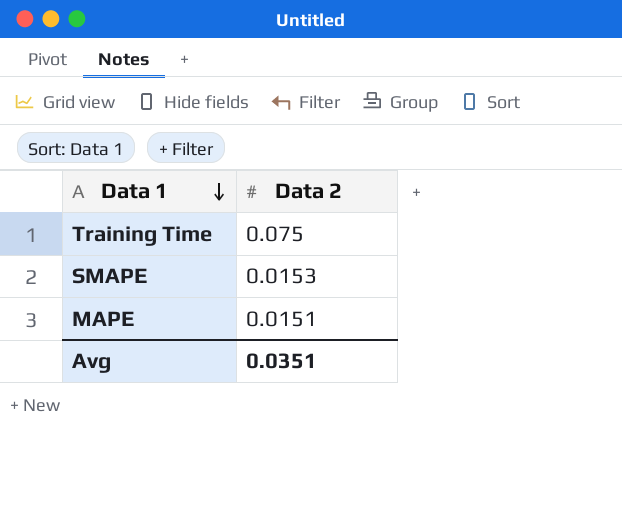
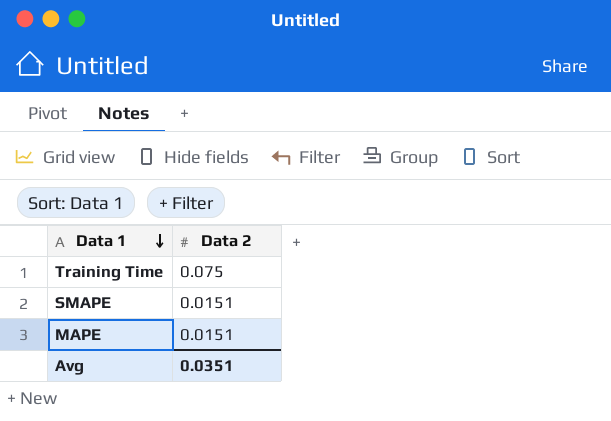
SMAPE | Data 2: 0.0153 -> 0.0151

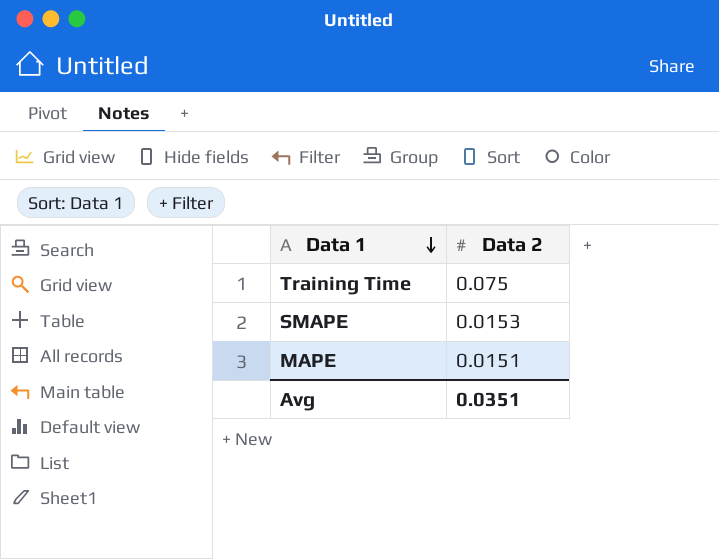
SMAPE | Data 2: 0.0151 -> 0.0153

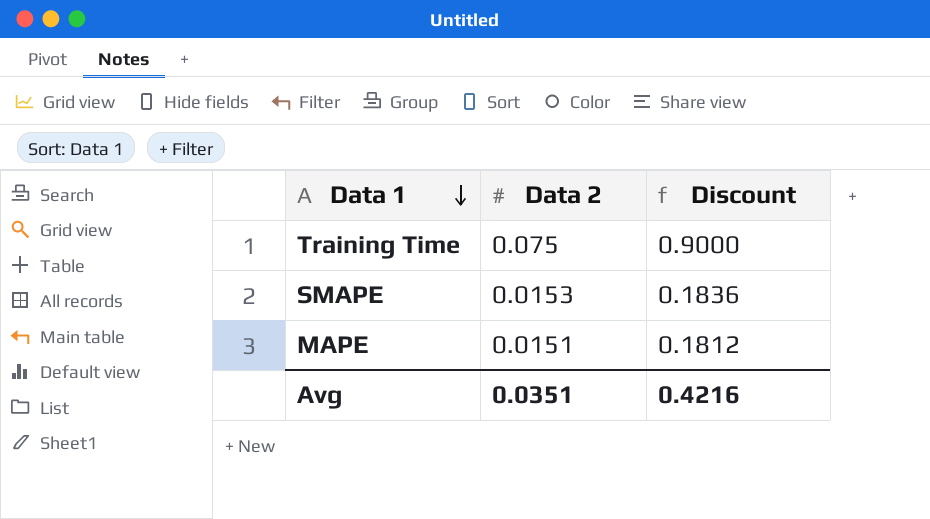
column Discount | formula: none -> [Data 2] * 12

